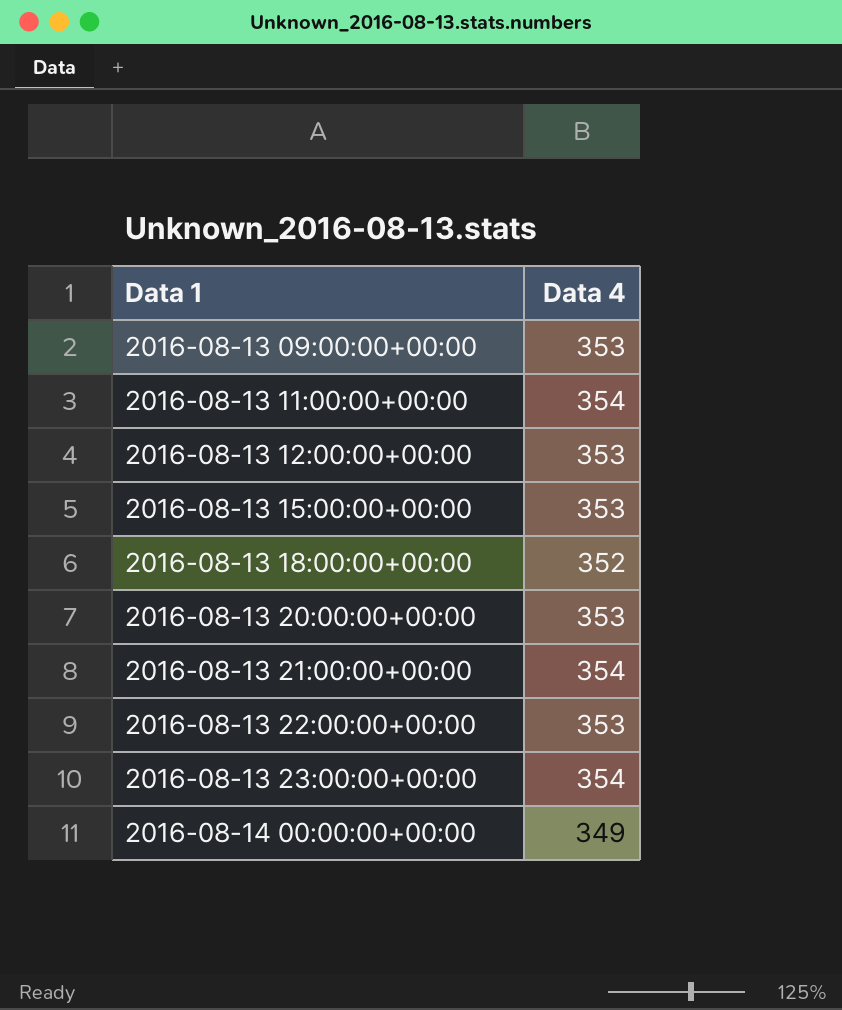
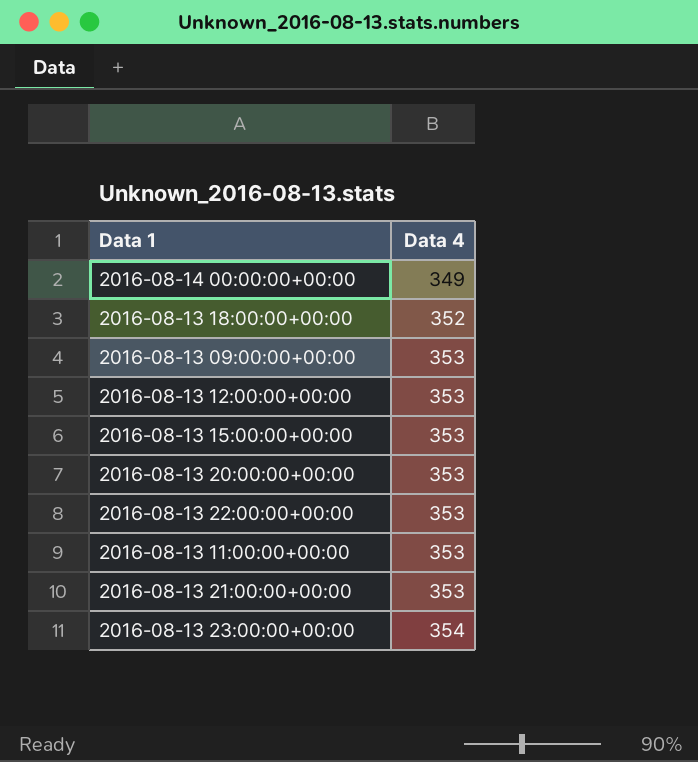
row order: Data 1 ascending -> Data 4 ascending
2016-08-13 11:00:00+00:00 | Data 4: 354 -> 353
2016-08-13 21:00:00+00:00 | Data 4: 354 -> 353

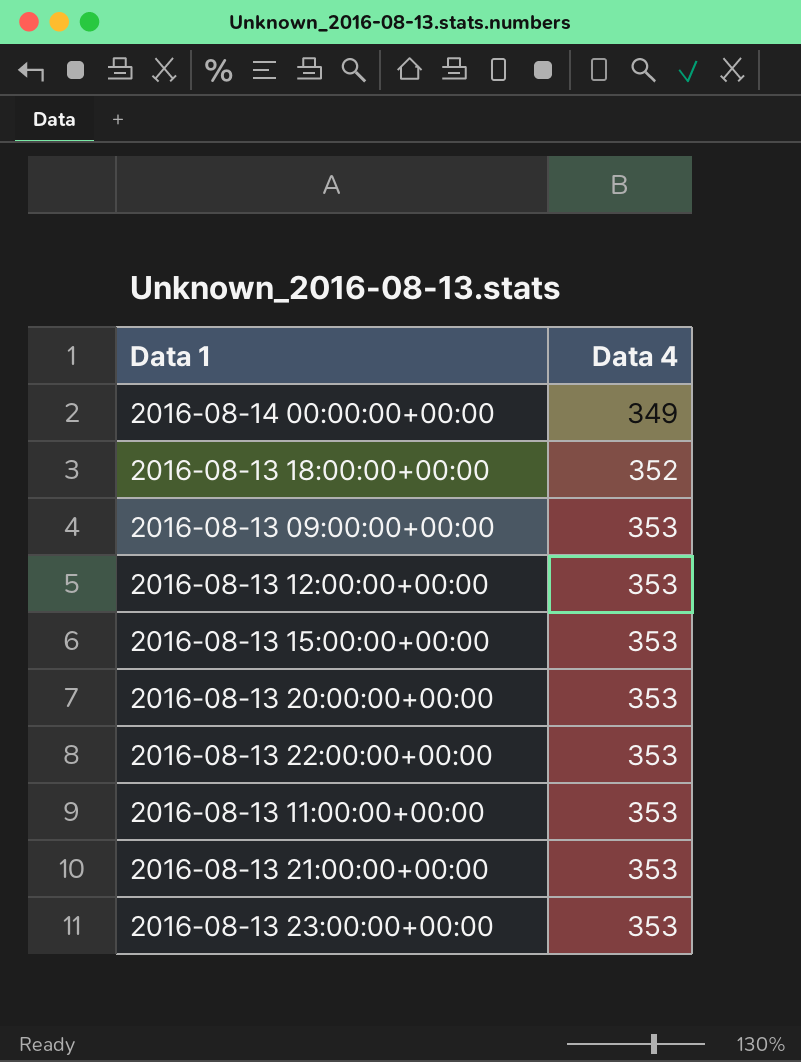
2016-08-13 23:00:00+00:00 | Data 4: 354 -> 353

